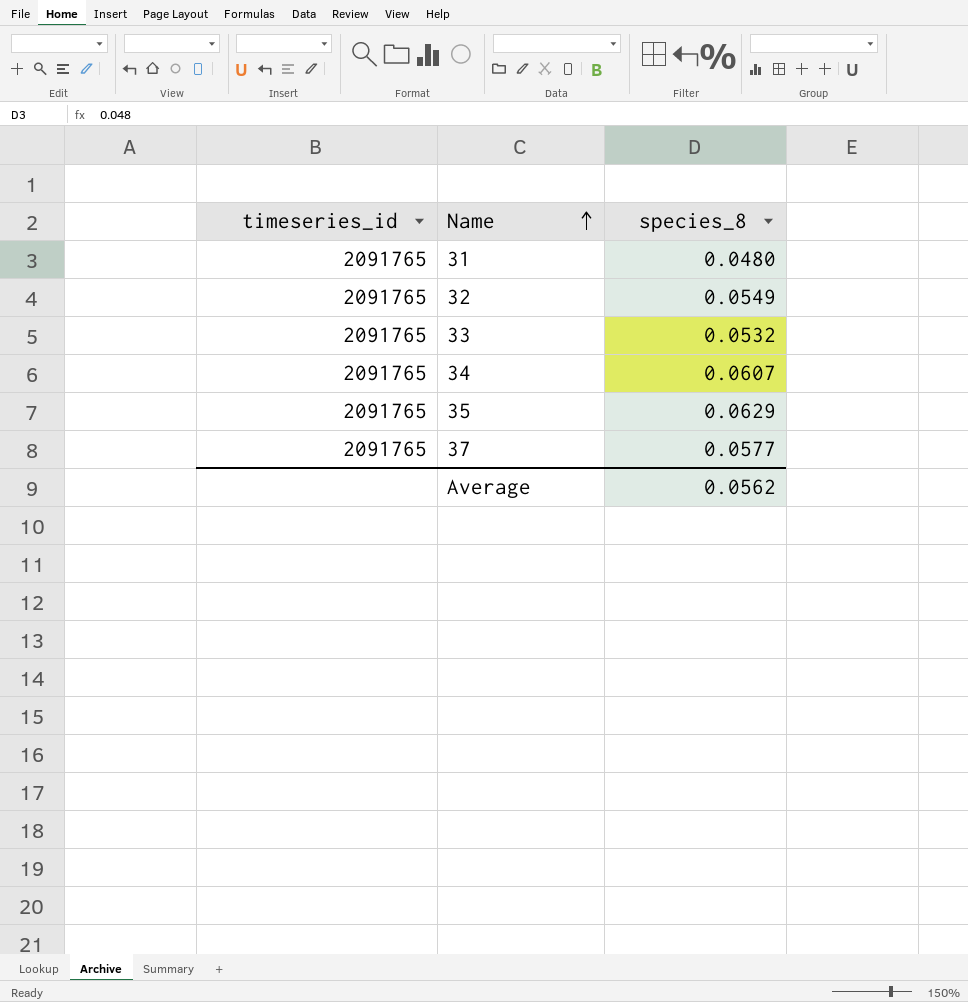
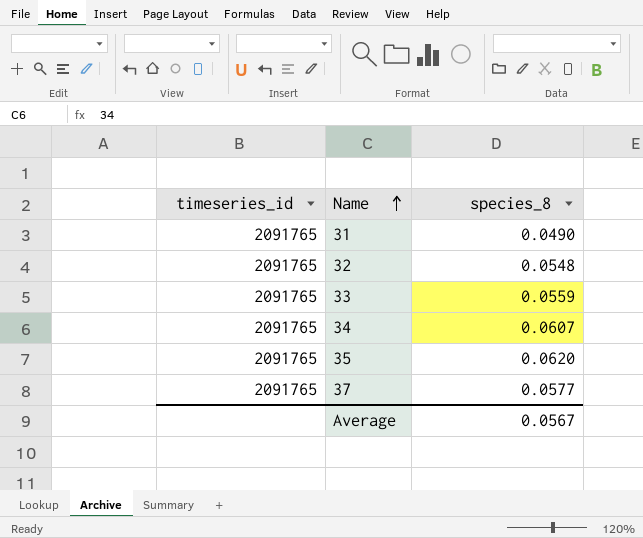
31 | species_8: 0.0480 -> 0.0490
32 | species_8: 0.0549 -> 0.0548
33 | species_8: 0.0532 -> 0.0559
35 | species_8: 0.0629 -> 0.0620
Average | species_8: 0.0562 -> 0.0567

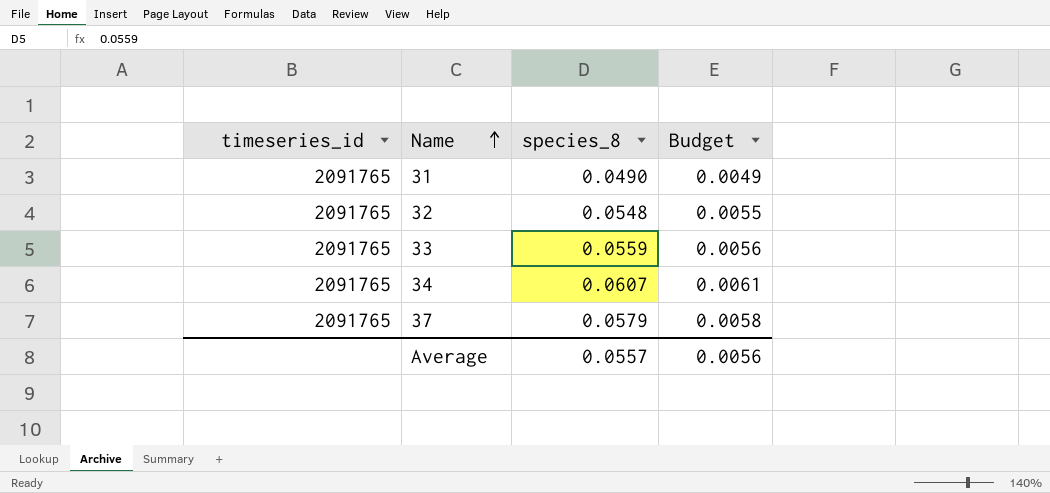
column Budget | formula: none -> [species_8] * 0.1
row 35: 2091765 | 0.0620 -> none
37 | species_8: 0.0577 -> 0.0579
Average | species_8: 0.0567 -> 0.0557

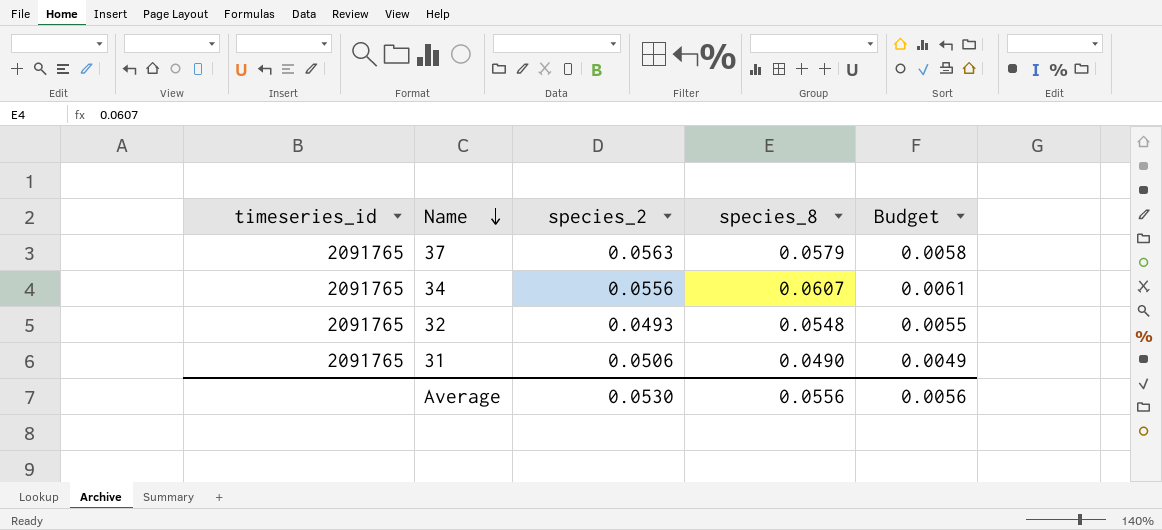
row order: Name ascending -> Name descending
column species_2 | position: none -> 3
row 33: 2091765 | 0.0559 | 0.0056 -> none
Average | species_8: 0.0557 -> 0.0556

